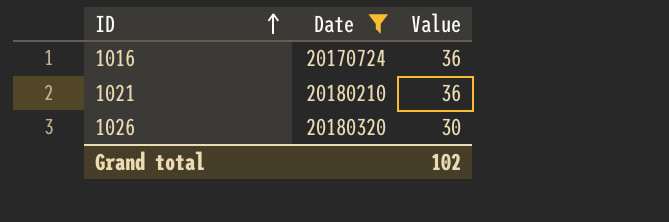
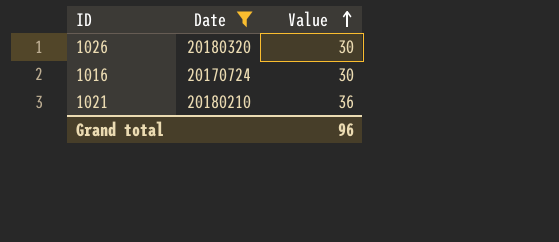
row order: ID ascending -> Value ascending
1016 | Value: 36 -> 30
Grand total | Value: 102 -> 96

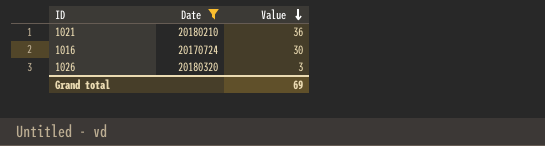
row order: Value ascending -> Value descending
1026 | Value: 30 -> 3
Grand total | Value: 96 -> 69

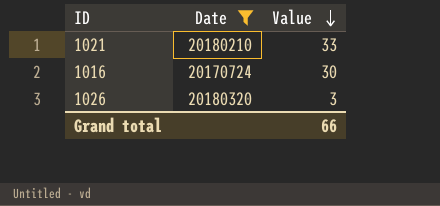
1021 | Value: 36 -> 33
Grand total | Value: 69 -> 66

